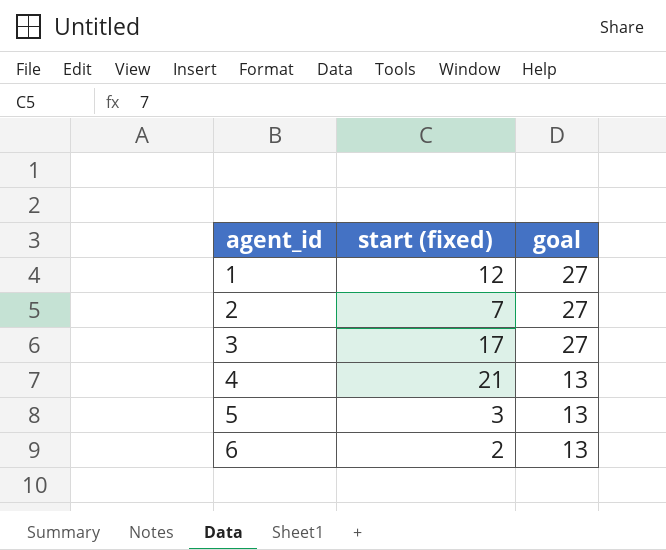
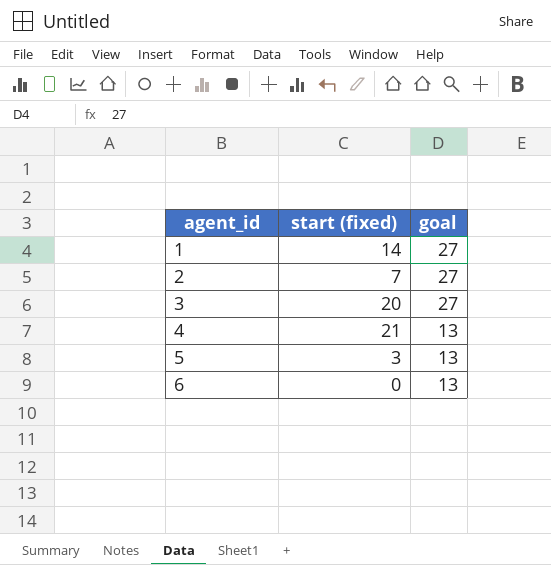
1 | start (fixed): 12 -> 14
3 | start (fixed): 17 -> 20
6 | start (fixed): 2 -> 0

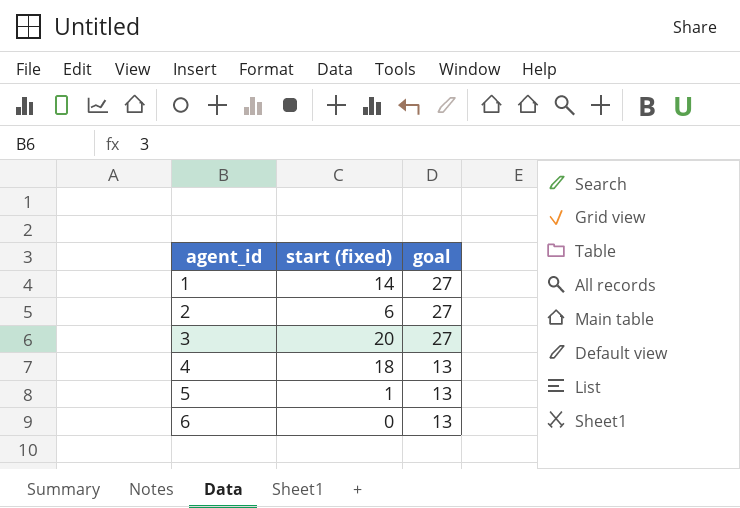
2 | start (fixed): 7 -> 6
4 | start (fixed): 21 -> 18
5 | start (fixed): 3 -> 1

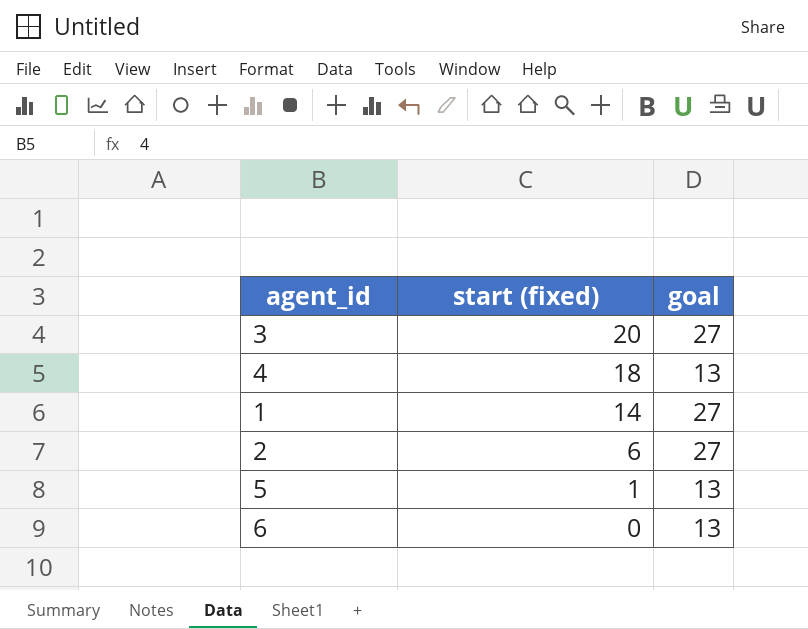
row order: agent_id ascending -> start (fixed) descending

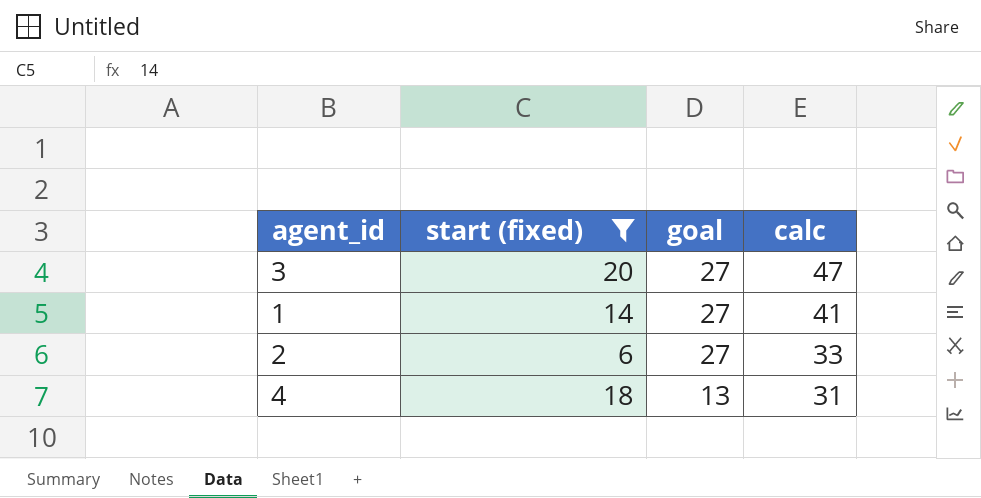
filter: none -> start (fixed) >= 6
row order: start (fixed) descending -> goal descending
column calc | formula: none -> [start (fixed)] + [goal]

